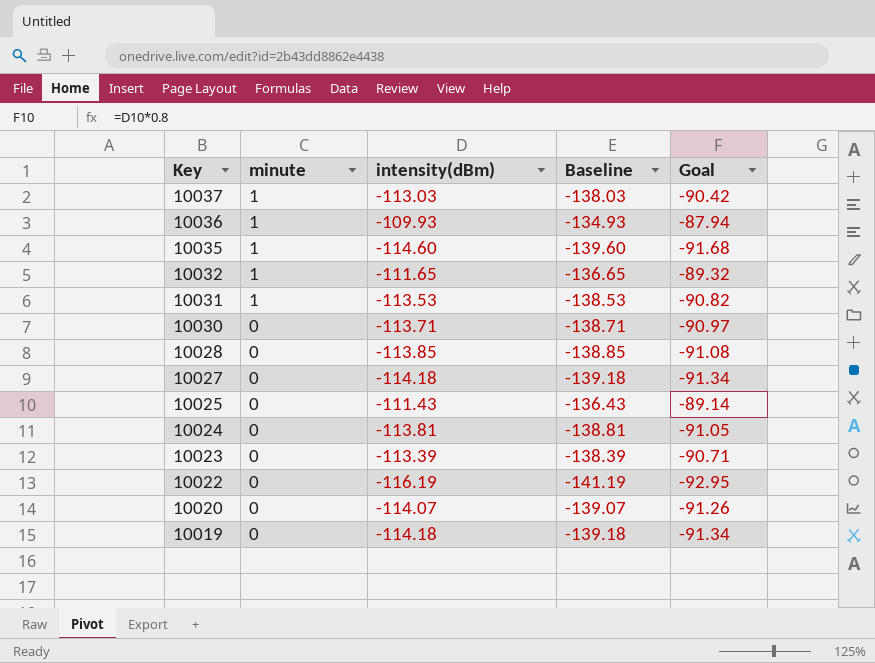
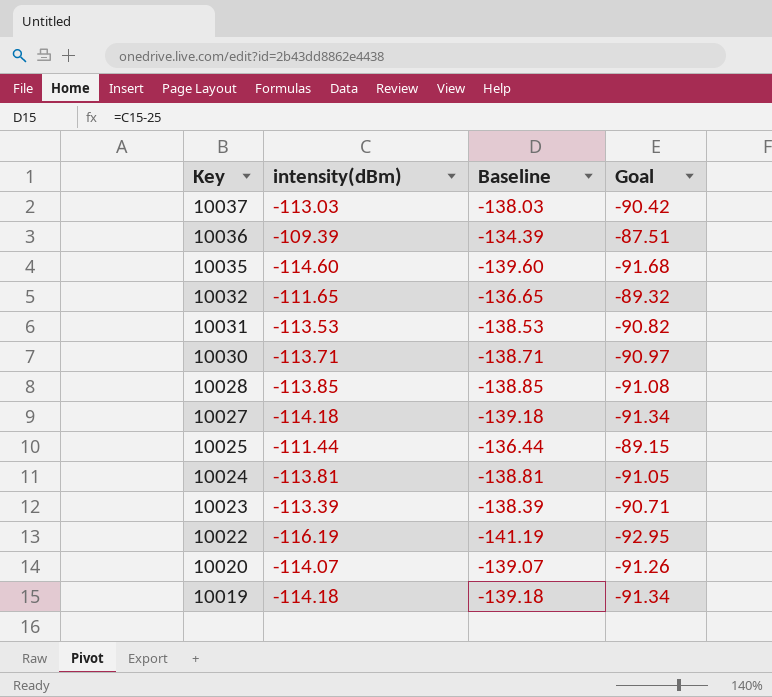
column minute | position: 2 -> none
10036 | intensity(dBm): -109.93 -> -109.39
10036 | Baseline: -134.93 -> -134.39
10036 | Goal: -87.94 -> -87.51
10025 | intensity(dBm): -111.43 -> -111.44
10025 | Baseline: -136.43 -> -136.44
10025 | Goal: -89.14 -> -89.15

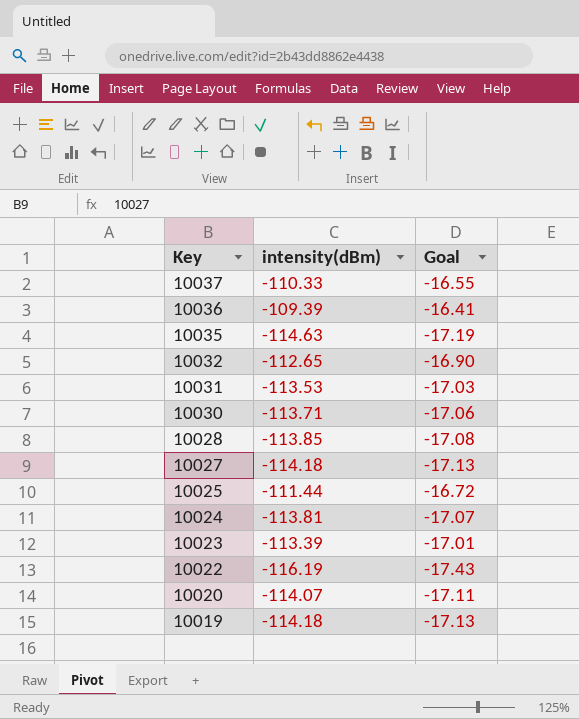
column Baseline | formula: [intensity(dBm)] - 25 -> none
column Goal | formula: [intensity(dBm)] * 0.8 -> [intensity(dBm)] * 0.15
10037 | intensity(dBm): -113.03 -> -110.33
10035 | intensity(dBm): -114.60 -> -114.63
10032 | intensity(dBm): -111.65 -> -112.65

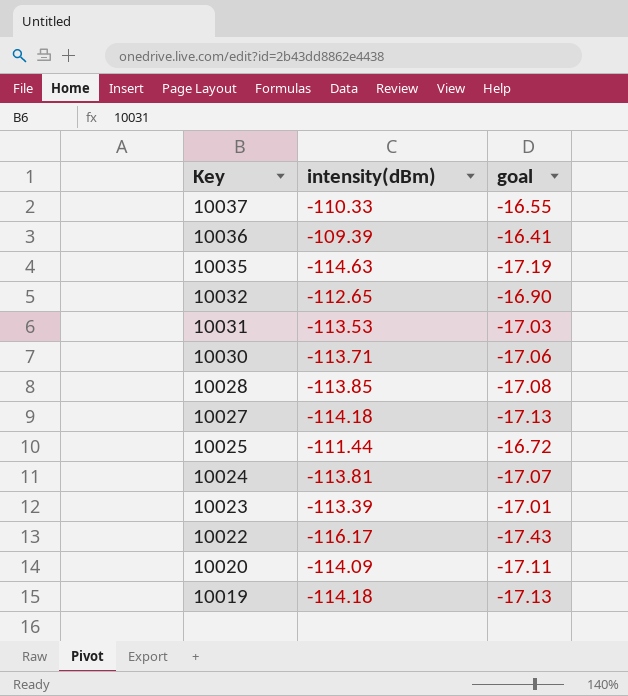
column name: Goal -> goal
10022 | intensity(dBm): -116.19 -> -116.17
10020 | intensity(dBm): -114.07 -> -114.09

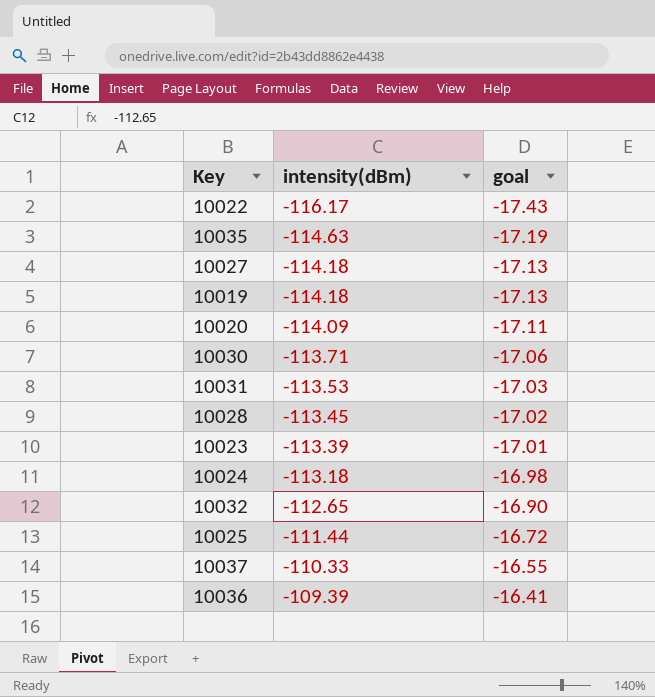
row order: Key descending -> intensity(dBm) ascending
10028 | intensity(dBm): -113.85 -> -113.45
10028 | goal: -17.08 -> -17.02
10024 | intensity(dBm): -113.81 -> -113.18
10024 | goal: -17.07 -> -16.98

